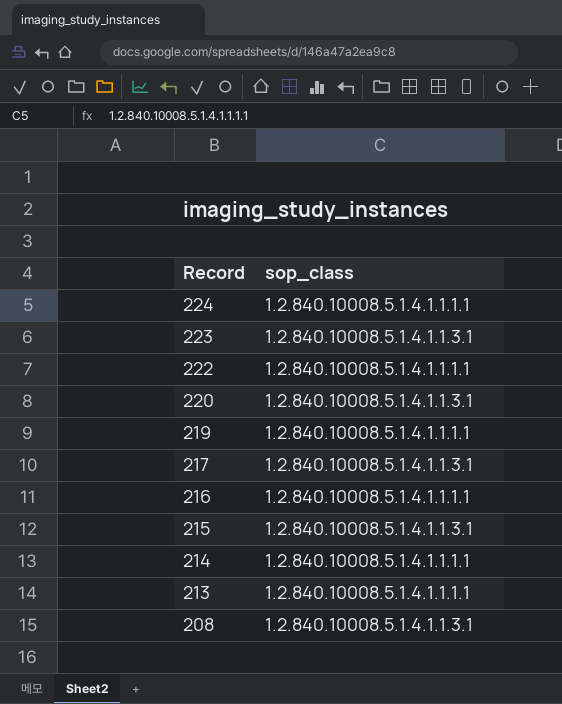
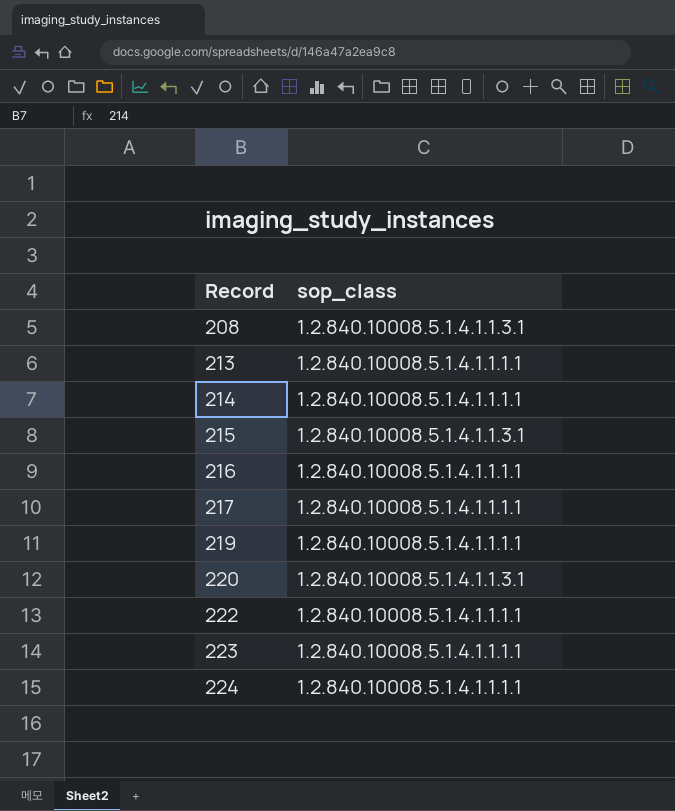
row order: Record descending -> Record ascending
217 | sop_class: 1.2.840.10008.5.1.4.1.1.3.1 -> 1.2.840.10008.5.1.4.1.1.1.1
223 | sop_class: 1.2.840.10008.5.1.4.1.1.3.1 -> 1.2.840.10008.5.1.4.1.1.1.1

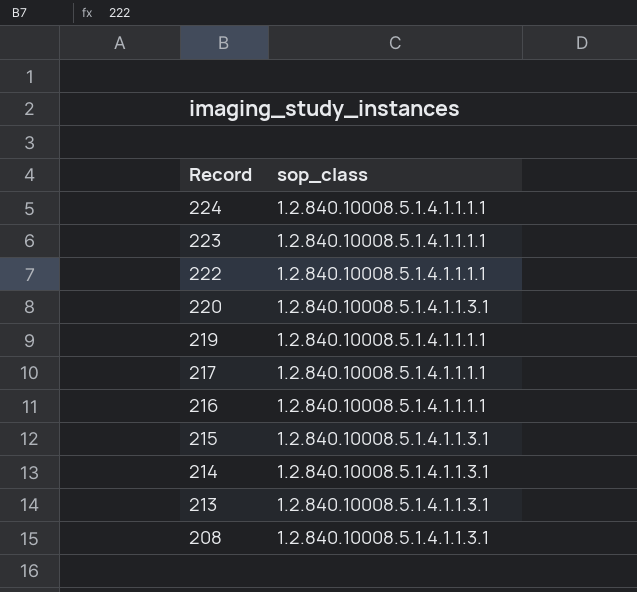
row order: Record ascending -> Record descending
214 | sop_class: 1.2.840.10008.5.1.4.1.1.1.1 -> 1.2.840.10008.5.1.4.1.1.3.1
213 | sop_class: 1.2.840.10008.5.1.4.1.1.1.1 -> 1.2.840.10008.5.1.4.1.1.3.1

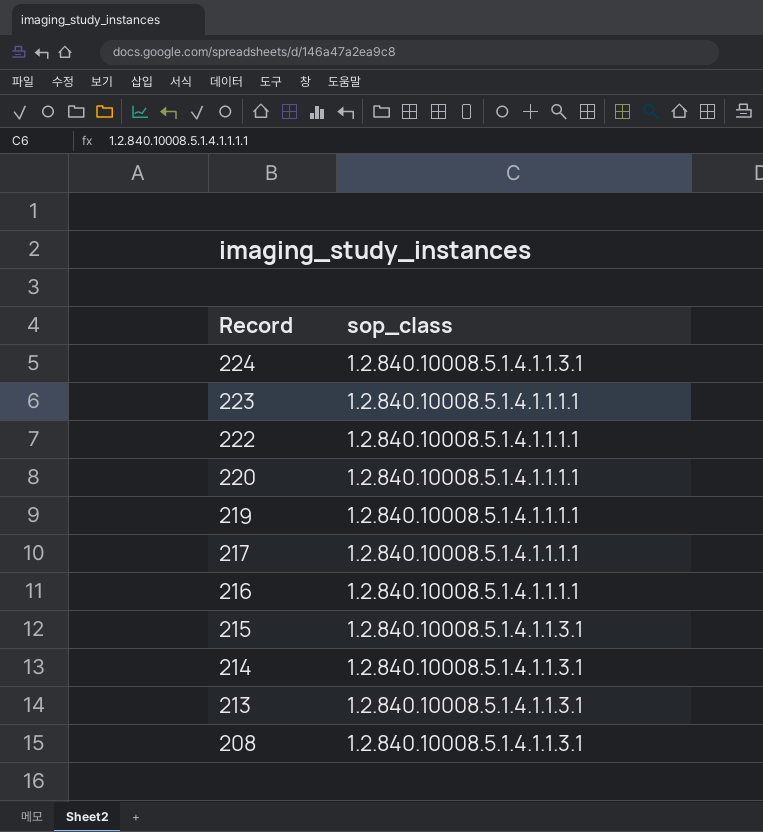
224 | sop_class: 1.2.840.10008.5.1.4.1.1.1.1 -> 1.2.840.10008.5.1.4.1.1.3.1
220 | sop_class: 1.2.840.10008.5.1.4.1.1.3.1 -> 1.2.840.10008.5.1.4.1.1.1.1

